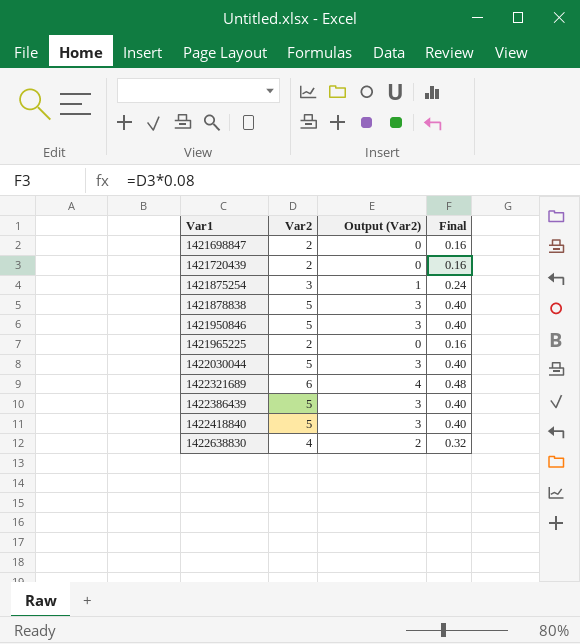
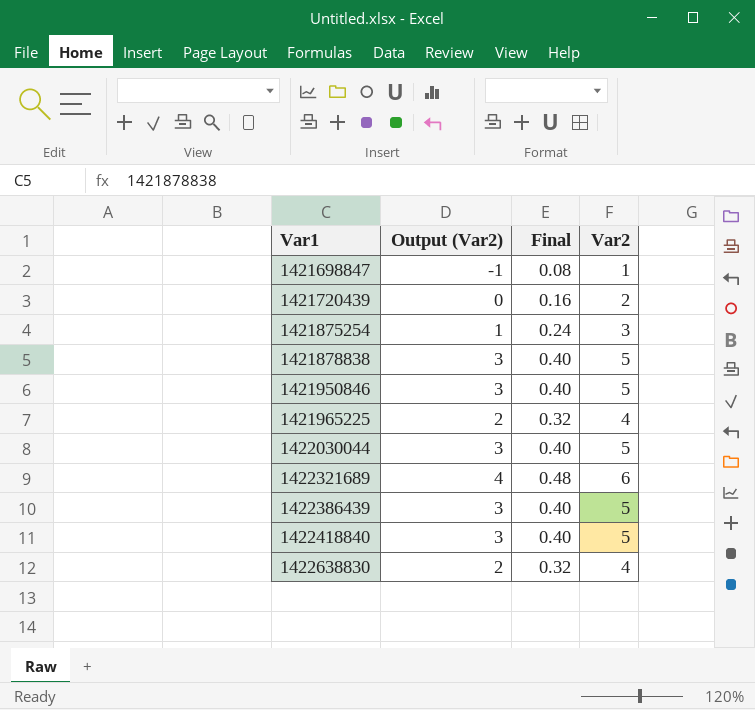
column Var2 | position: 2 -> 4
1421698847 | Output (Var2): 0 -> -1
1421698847 | Final: 0.16 -> 0.08
1421698847 | Var2: 2 -> 1
1421965225 | Output (Var2): 0 -> 2
1421965225 | Final: 0.16 -> 0.32
1421965225 | Var2: 2 -> 4

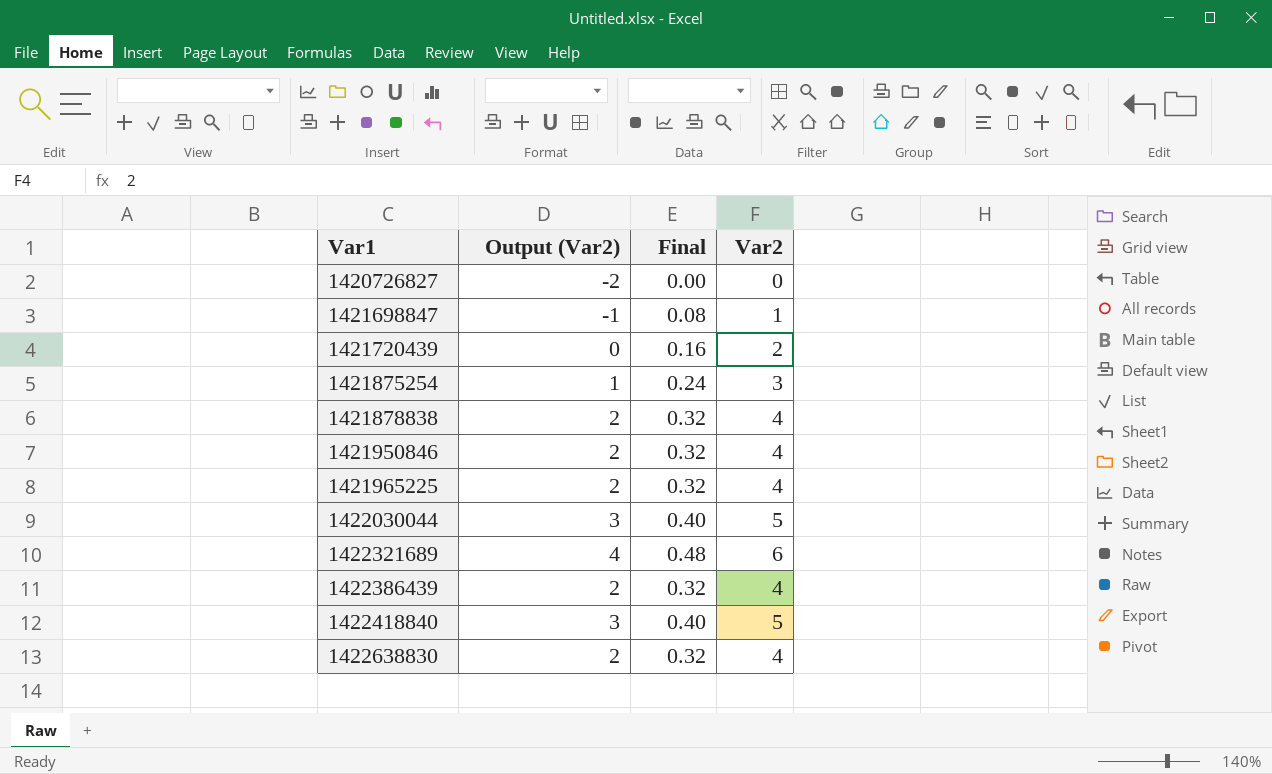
row 1420726827: none -> -2 | 0.00 | 0
1421878838 | Output (Var2): 3 -> 2
1421878838 | Final: 0.40 -> 0.32
1421878838 | Var2: 5 -> 4
1421950846 | Output (Var2): 3 -> 2
1421950846 | Final: 0.40 -> 0.32
1421950846 | Var2: 5 -> 4
1422386439 | Output (Var2): 3 -> 2
1422386439 | Final: 0.40 -> 0.32
1422386439 | Var2: 5 -> 4

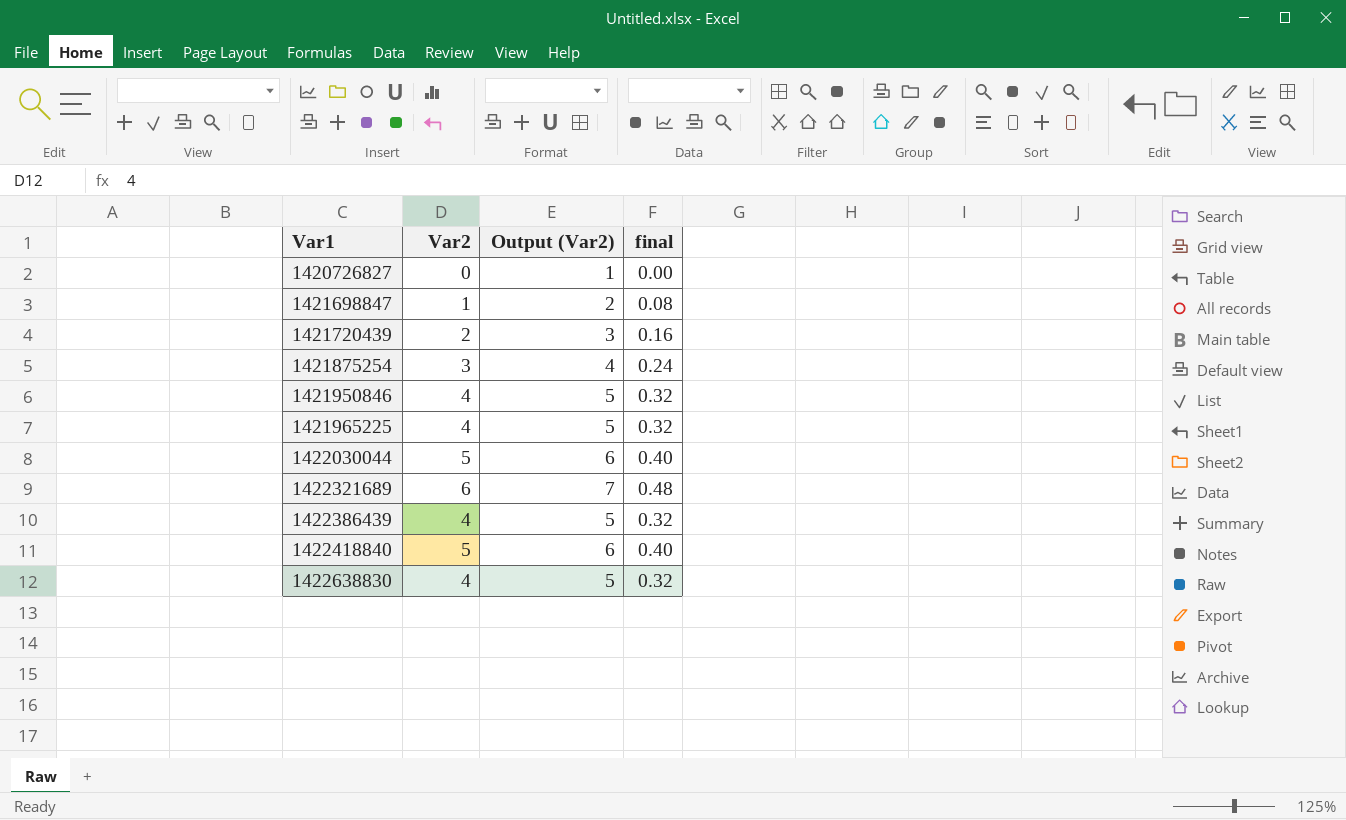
column Var2 | position: 4 -> 2
column Output (Var2) | formula: [Var2] - 2 -> [Var2] + 1
column name: Final -> final
row 1421878838: 2 | 0.32 | 4 -> none

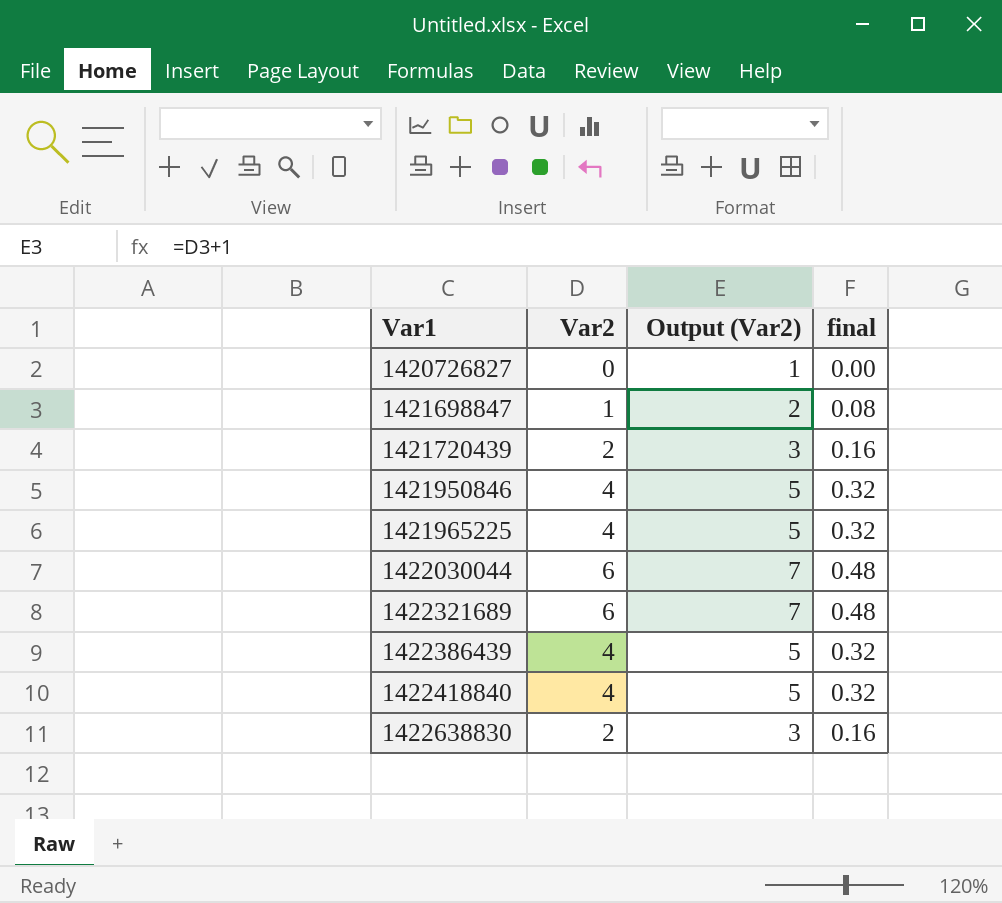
row 1421875254: 3 | 4 | 0.24 -> none
1422030044 | Var2: 5 -> 6
1422030044 | Output (Var2): 6 -> 7
1422030044 | final: 0.40 -> 0.48
1422418840 | Var2: 5 -> 4
1422418840 | Output (Var2): 6 -> 5
1422418840 | final: 0.40 -> 0.32
1422638830 | Var2: 4 -> 2
1422638830 | Output (Var2): 5 -> 3
1422638830 | final: 0.32 -> 0.16

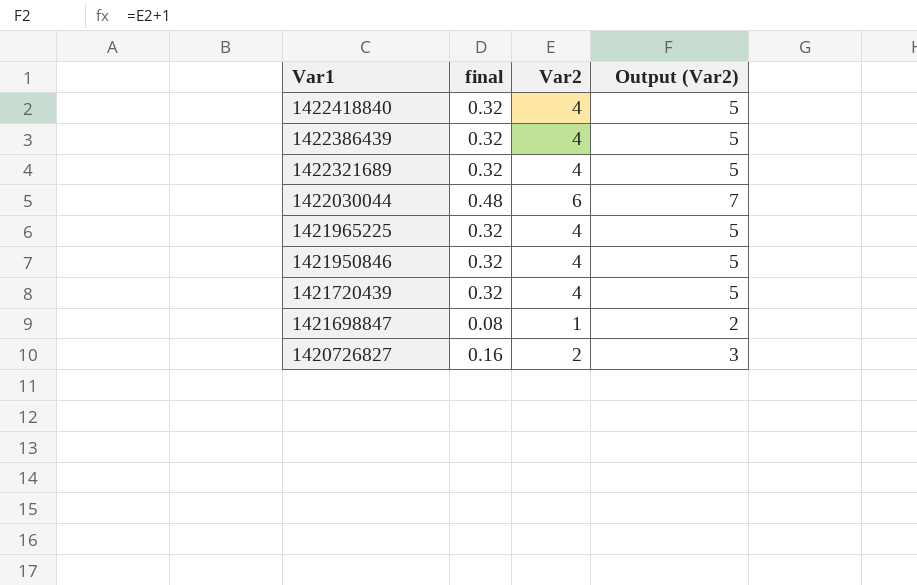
row order: Var1 ascending -> Var1 descending
column final | position: 4 -> 2
row 1422638830: 2 | 3 | 0.16 -> none
1422321689 | final: 0.48 -> 0.32
1422321689 | Var2: 6 -> 4
1422321689 | Output (Var2): 7 -> 5
1421720439 | final: 0.16 -> 0.32
1421720439 | Var2: 2 -> 4
1421720439 | Output (Var2): 3 -> 5
1420726827 | final: 0.00 -> 0.16
1420726827 | Var2: 0 -> 2
1420726827 | Output (Var2): 1 -> 3

